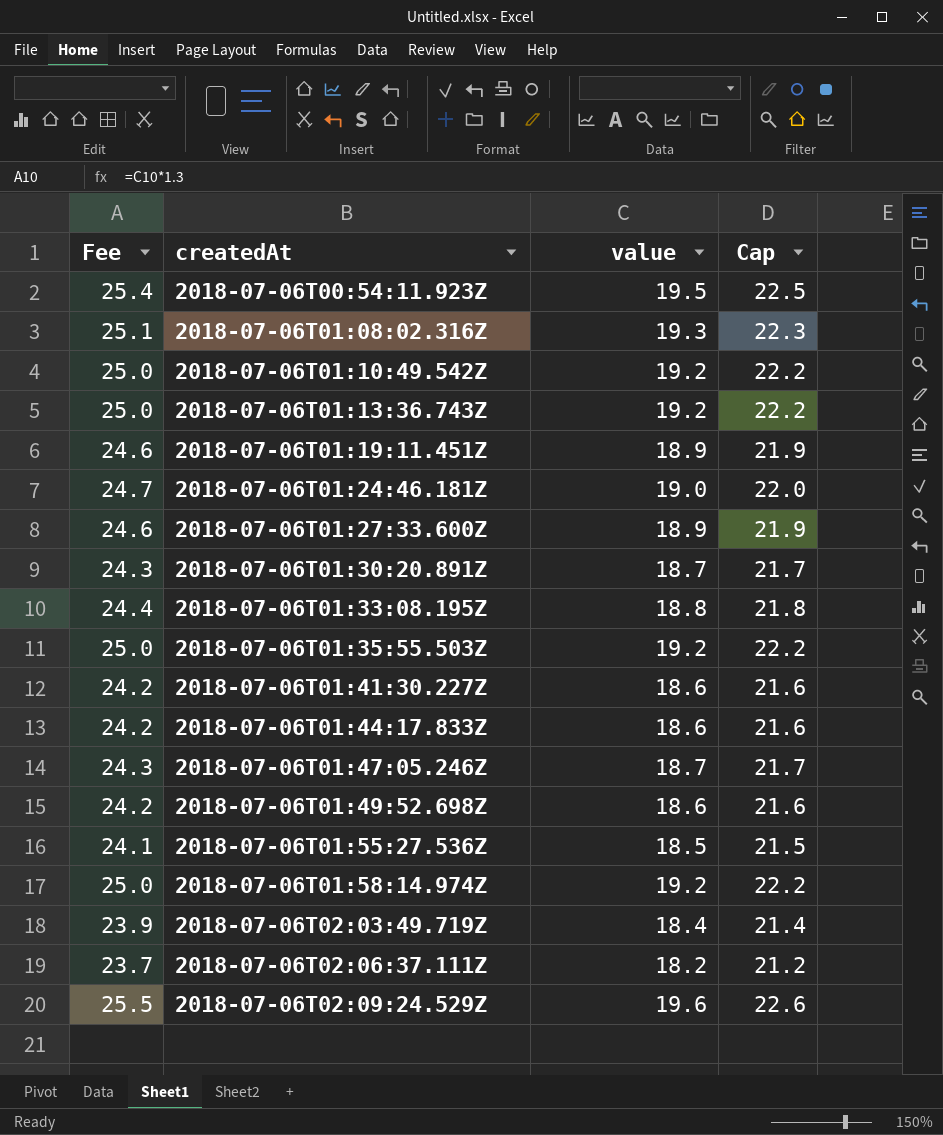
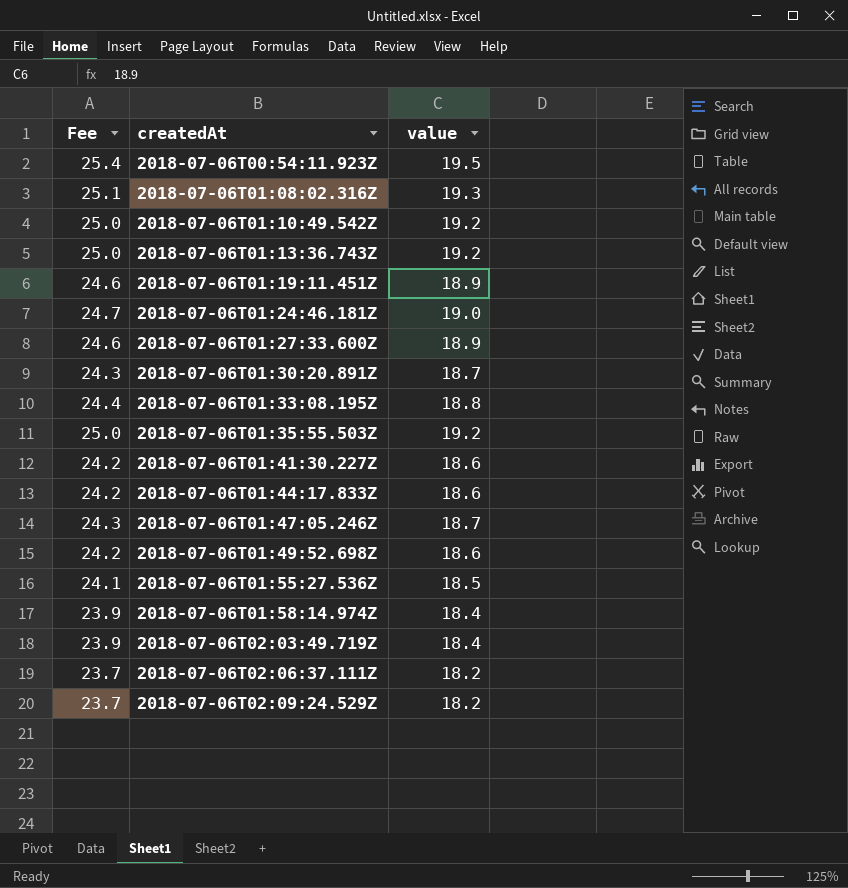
column Cap | formula: [value] + 3 -> none
2018-07-06T01:58:14.974Z | Fee: 25.0 -> 23.9
2018-07-06T01:58:14.974Z | value: 19.2 -> 18.4
2018-07-06T02:09:24.529Z | Fee: 25.5 -> 23.7
2018-07-06T02:09:24.529Z | value: 19.6 -> 18.2

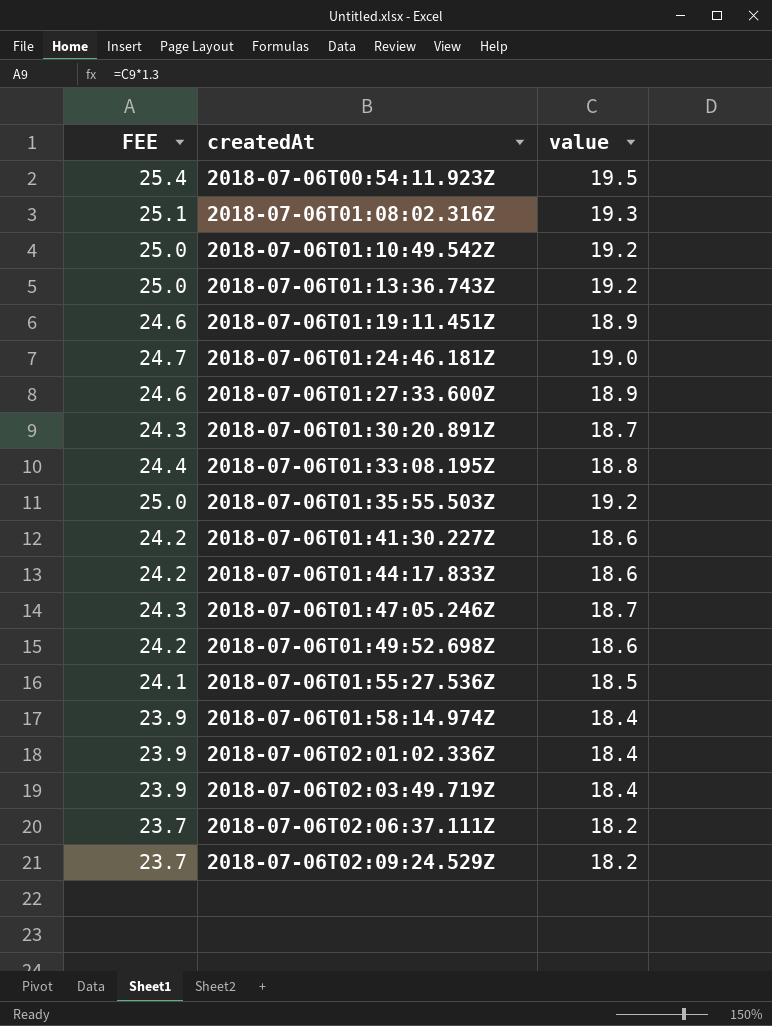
column name: Fee -> FEE
row 2018-07-06T02:01:02.336Z: none -> 23.9 | 18.4

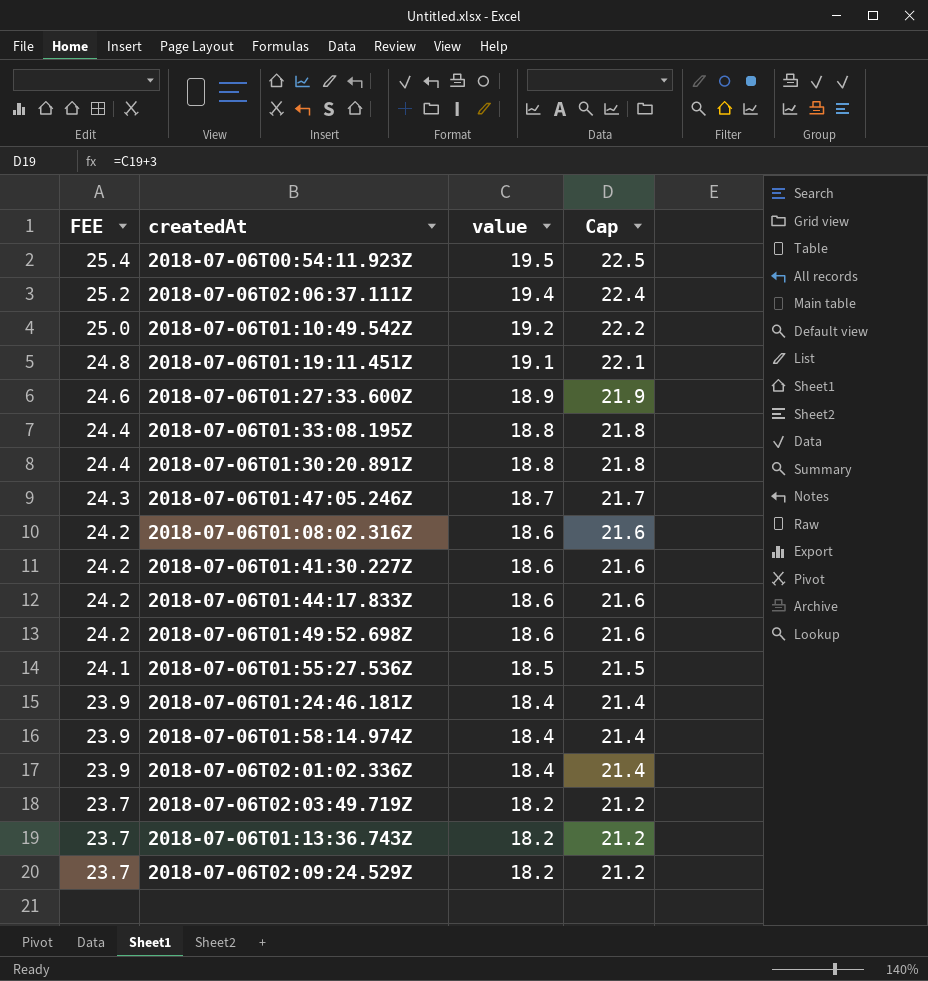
row order: createdAt ascending -> FEE descending
column Cap | formula: none -> [value] + 3
row 2018-07-06T01:35:55.503Z: 25.0 | 19.2 -> none
2018-07-06T02:06:37.111Z | FEE: 23.7 -> 25.2
2018-07-06T02:06:37.111Z | value: 18.2 -> 19.4
2018-07-06T01:19:11.451Z | FEE: 24.6 -> 24.8
2018-07-06T01:19:11.451Z | value: 18.9 -> 19.1
2018-07-06T01:30:20.891Z | FEE: 24.3 -> 24.4
2018-07-06T01:30:20.891Z | value: 18.7 -> 18.8
2018-07-06T01:08:02.316Z | FEE: 25.1 -> 24.2
2018-07-06T01:08:02.316Z | value: 19.3 -> 18.6
2018-07-06T01:24:46.181Z | FEE: 24.7 -> 23.9
2018-07-06T01:24:46.181Z | value: 19.0 -> 18.4
2018-07-06T02:03:49.719Z | FEE: 23.9 -> 23.7
2018-07-06T02:03:49.719Z | value: 18.4 -> 18.2
2018-07-06T01:13:36.743Z | FEE: 25.0 -> 23.7
2018-07-06T01:13:36.743Z | value: 19.2 -> 18.2

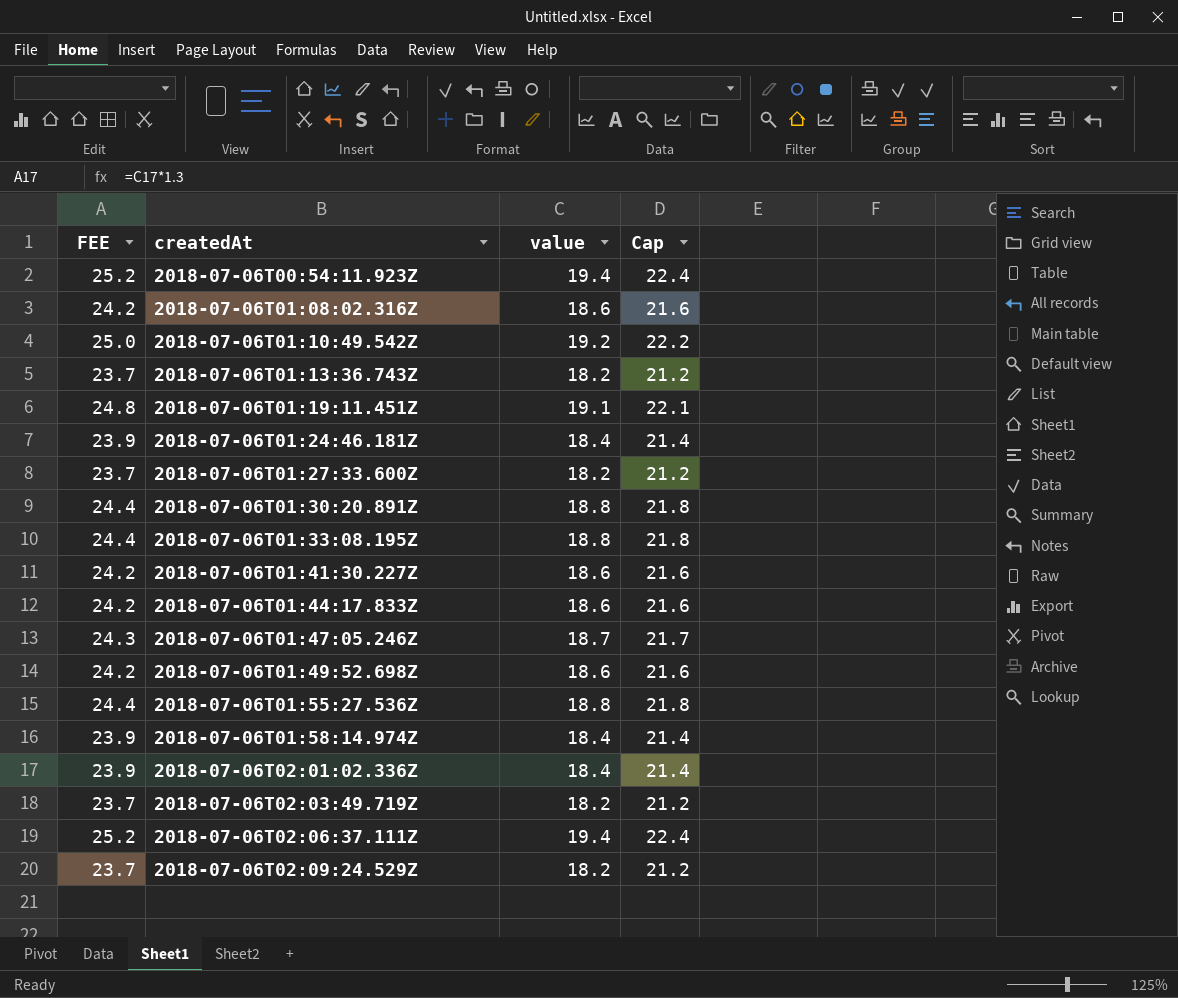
row order: FEE descending -> createdAt ascending
2018-07-06T00:54:11.923Z | FEE: 25.4 -> 25.2
2018-07-06T00:54:11.923Z | value: 19.5 -> 19.4
2018-07-06T00:54:11.923Z | Cap: 22.5 -> 22.4
2018-07-06T01:27:33.600Z | FEE: 24.6 -> 23.7
2018-07-06T01:27:33.600Z | value: 18.9 -> 18.2
2018-07-06T01:27:33.600Z | Cap: 21.9 -> 21.2
2018-07-06T01:55:27.536Z | FEE: 24.1 -> 24.4
2018-07-06T01:55:27.536Z | value: 18.5 -> 18.8
2018-07-06T01:55:27.536Z | Cap: 21.5 -> 21.8

